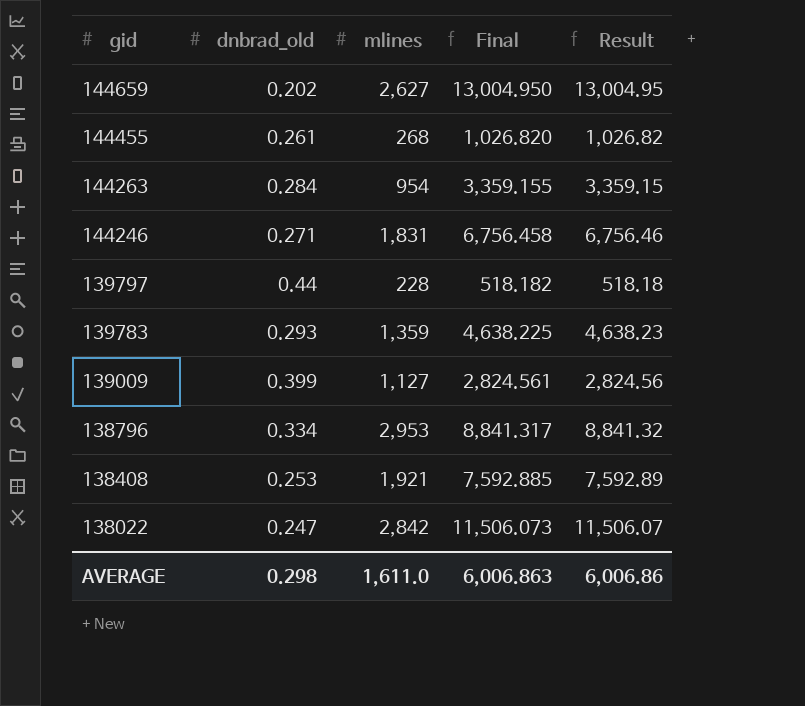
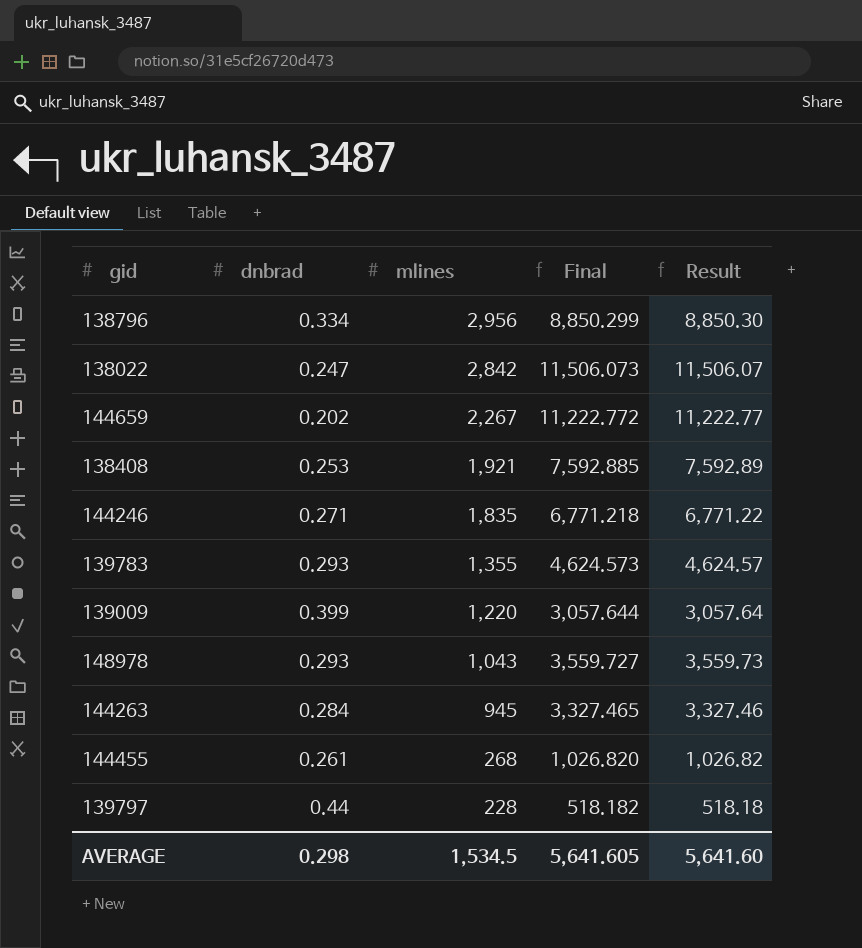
row order: gid descending -> mlines descending
column name: dnbrad_old -> dnbrad
138796 | mlines: 2,953 -> 2,956
138796 | Final: 8,841.317 -> 8,850.299
138796 | Result: 8,841.32 -> 8,850.30
144659 | mlines: 2,627 -> 2,267
144659 | Final: 13,004.950 -> 11,222.772
144659 | Result: 13,004.95 -> 11,222.77
144246 | mlines: 1,831 -> 1,835
144246 | Final: 6,756.458 -> 6,771.218
144246 | Result: 6,756.46 -> 6,771.22
139783 | mlines: 1,359 -> 1,355
139783 | Final: 4,638.225 -> 4,624.573
139783 | Result: 4,638.23 -> 4,624.57
139009 | mlines: 1,127 -> 1,220
139009 | Final: 2,824.561 -> 3,057.644
139009 | Result: 2,824.56 -> 3,057.64
row 148978: none -> 0.293 | 1,043 | 3,559.727 | 3,559.73
144263 | mlines: 954 -> 945
144263 | Final: 3,359.155 -> 3,327.465
144263 | Result: 3,359.15 -> 3,327.46
AVERAGE | mlines: 1,611.0 -> 1,534.5
AVERAGE | Final: 6,006.863 -> 5,641.605
AVERAGE | Result: 6,006.86 -> 5,641.60

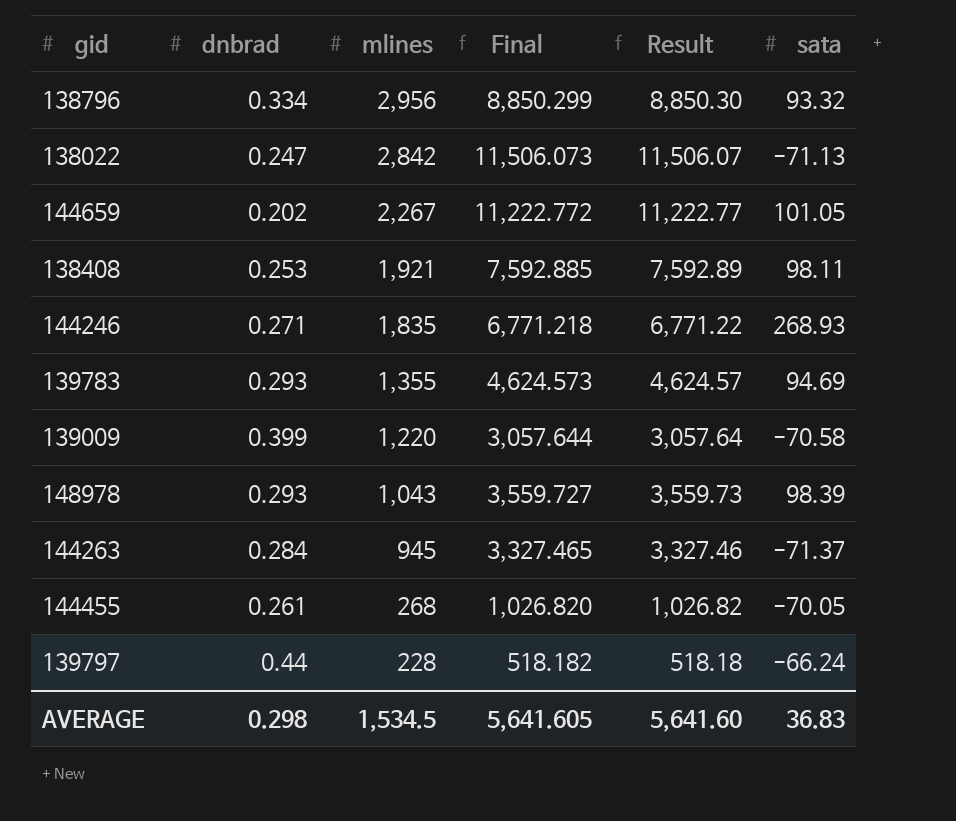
column sata | position: none -> 6

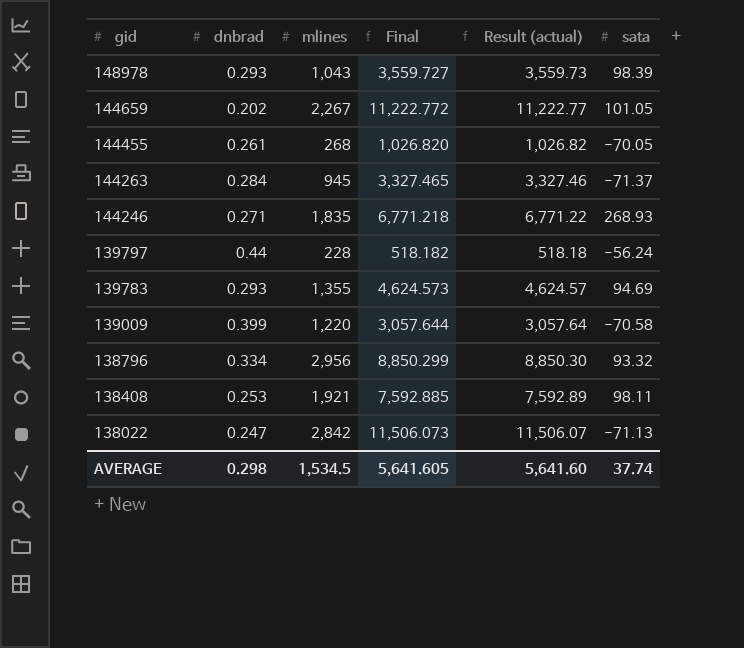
row order: mlines descending -> gid descending
column name: Result -> Result (actual)
139797 | sata: -66.24 -> -56.24
AVERAGE | sata: 36.83 -> 37.74

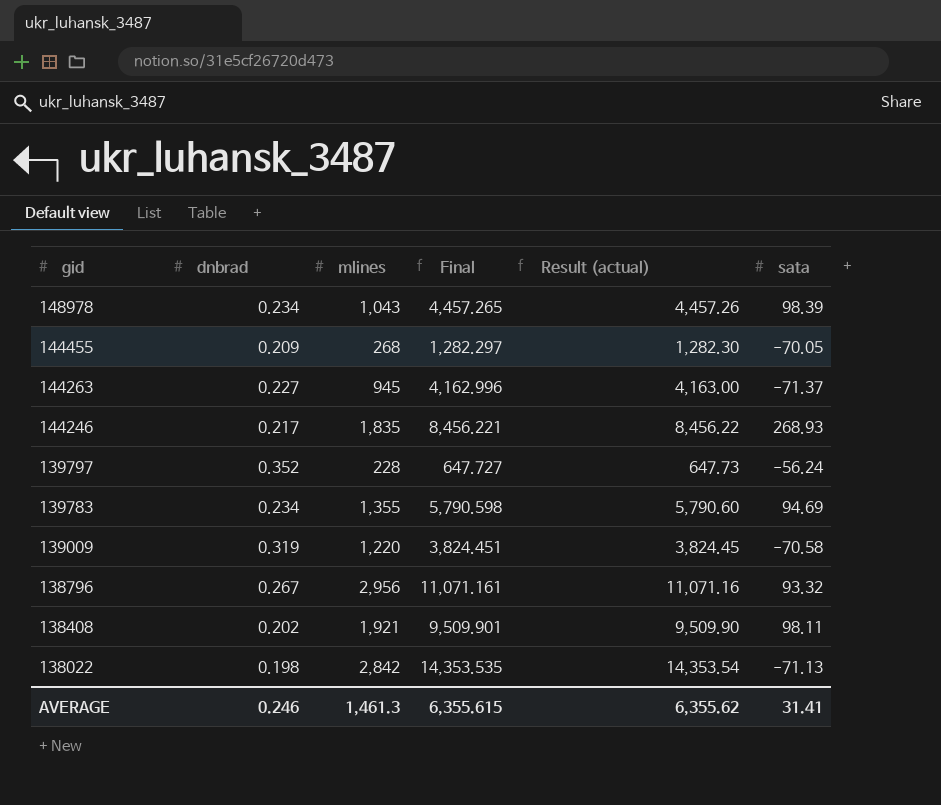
row 144659: 0.202 | 2,267 | 11,222.772 | 11,222.77 | 101.05 -> none
148978 | dnbrad: 0.293 -> 0.234
148978 | Final: 3,559.727 -> 4,457.265
148978 | Result (actual): 3,559.73 -> 4,457.26
144455 | dnbrad: 0.261 -> 0.209
144455 | Final: 1,026.820 -> 1,282.297
144455 | Result (actual): 1,026.82 -> 1,282.30
144263 | dnbrad: 0.284 -> 0.227
144263 | Final: 3,327.465 -> 4,162.996
144263 | Result (actual): 3,327.46 -> 4,163.00
144246 | dnbrad: 0.271 -> 0.217
144246 | Final: 6,771.218 -> 8,456.221
144246 | Result (actual): 6,771.22 -> 8,456.22
139797 | dnbrad: 0.44 -> 0.352
139797 | Final: 518.182 -> 647.727
139797 | Result (actual): 518.18 -> 647.73
139783 | dnbrad: 0.293 -> 0.234
139783 | Final: 4,624.573 -> 5,790.598
139783 | Result (actual): 4,624.57 -> 5,790.60
139009 | dnbrad: 0.399 -> 0.319
139009 | Final: 3,057.644 -> 3,824.451
139009 | Result (actual): 3,057.64 -> 3,824.45
138796 | dnbrad: 0.334 -> 0.267
138796 | Final: 8,850.299 -> 11,071.161
138796 | Result (actual): 8,850.30 -> 11,071.16
138408 | dnbrad: 0.253 -> 0.202
138408 | Final: 7,592.885 -> 9,509.901
138408 | Result (actual): 7,592.89 -> 9,509.90
138022 | dnbrad: 0.247 -> 0.198
138022 | Final: 11,506.073 -> 14,353.535
138022 | Result (actual): 11,506.07 -> 14,353.54
AVERAGE | dnbrad: 0.298 -> 0.246
AVERAGE | mlines: 1,534.5 -> 1,461.3
AVERAGE | Final: 5,641.605 -> 6,355.615
AVERAGE | Result (actual): 5,641.60 -> 6,355.62
AVERAGE | sata: 37.74 -> 31.41

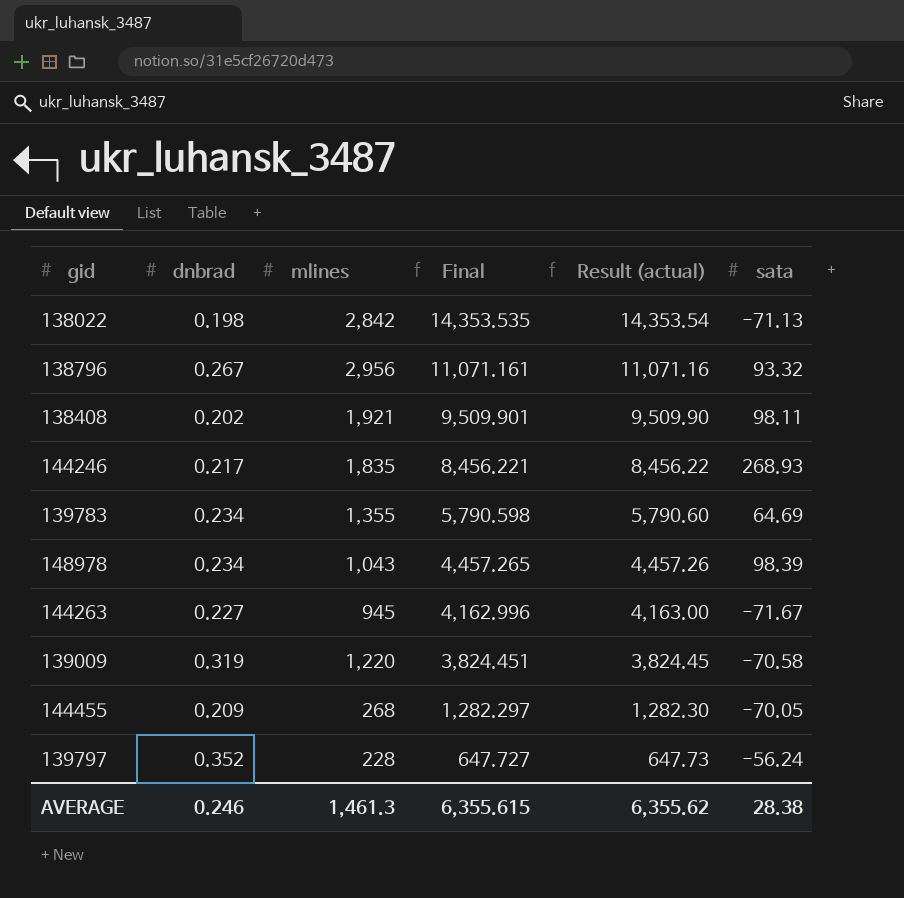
row order: gid descending -> Final descending
139783 | sata: 94.69 -> 64.69
144263 | sata: -71.37 -> -71.67
AVERAGE | sata: 31.41 -> 28.38

